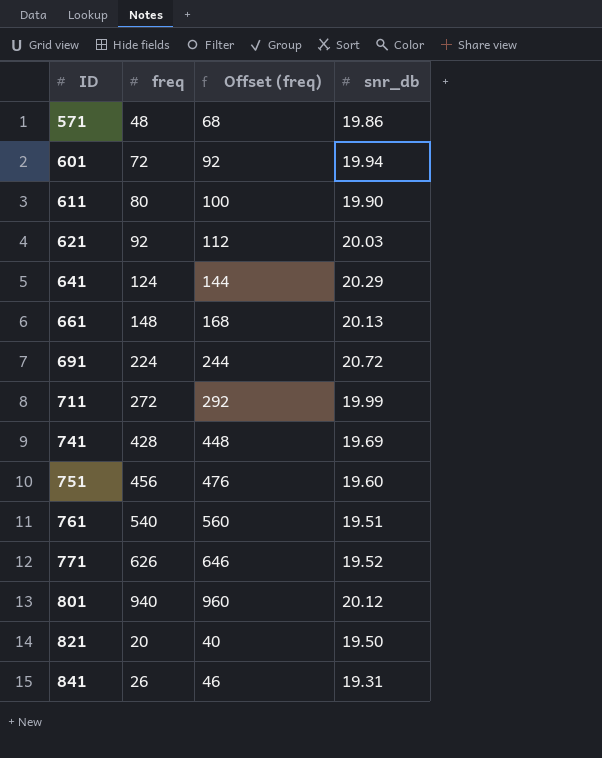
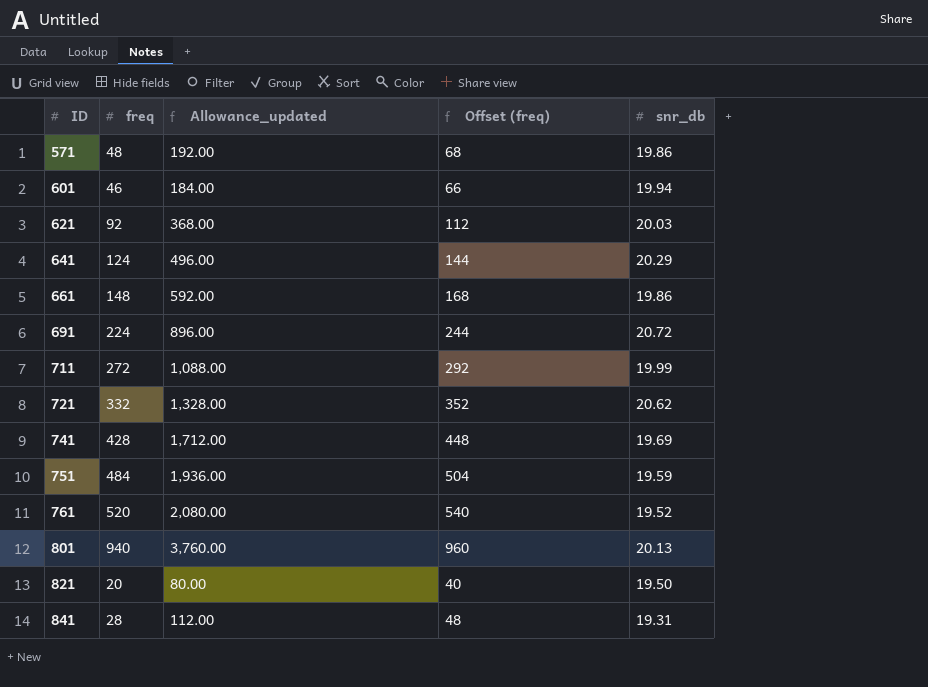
column Allowance_updated | formula: none -> [freq] * 4
row 611: 80 | 100 | 19.90 -> none
row 771: 626 | 646 | 19.52 -> none
601 | freq: 72 -> 46
601 | Offset (freq): 92 -> 66
661 | snr_db: 20.13 -> 19.86
row 721: none -> 332 | 1,328.00 | 352 | 20.62
751 | freq: 456 -> 484
751 | Offset (freq): 476 -> 504
751 | snr_db: 19.60 -> 19.59
761 | freq: 540 -> 520
761 | Offset (freq): 560 -> 540
761 | snr_db: 19.51 -> 19.52
801 | snr_db: 20.12 -> 20.13
841 | freq: 26 -> 28
841 | Offset (freq): 46 -> 48

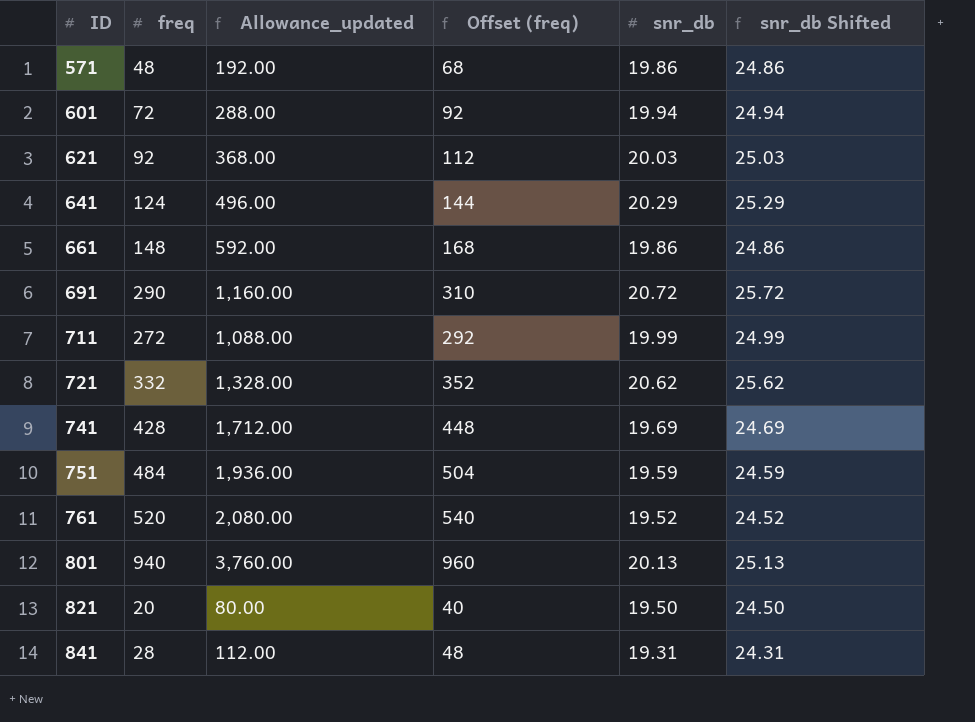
column snr_db Shifted | formula: none -> [snr_db] + 5
601 | freq: 46 -> 72
601 | Allowance_updated: 184.00 -> 288.00
601 | Offset (freq): 66 -> 92
691 | freq: 224 -> 290
691 | Allowance_updated: 896.00 -> 1,160.00
691 | Offset (freq): 244 -> 310

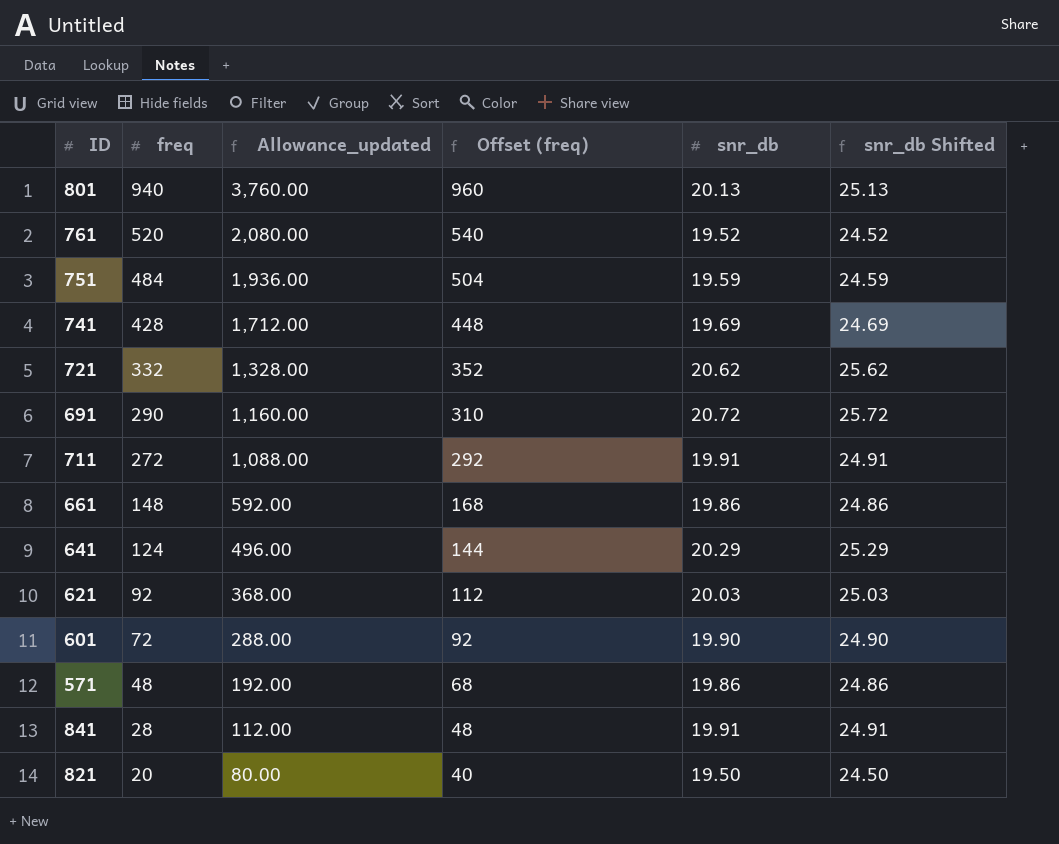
row order: ID ascending -> freq descending
711 | snr_db: 19.99 -> 19.91
711 | snr_db Shifted: 24.99 -> 24.91
601 | snr_db: 19.94 -> 19.90
601 | snr_db Shifted: 24.94 -> 24.90
841 | snr_db: 19.31 -> 19.91
841 | snr_db Shifted: 24.31 -> 24.91

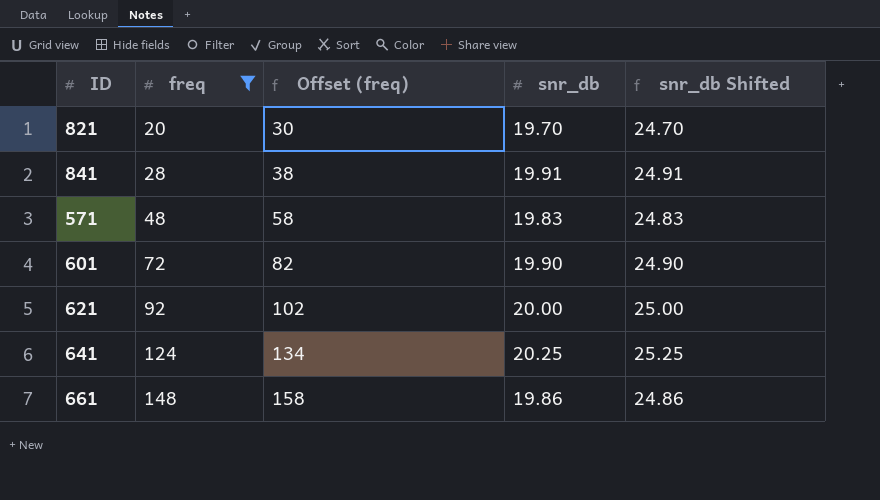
filter: none -> freq <= 148
row order: freq descending -> freq ascending
column Allowance_updated | formula: [freq] * 4 -> none
column Offset (freq) | formula: [freq] + 20 -> [freq] + 10
821 | snr_db: 19.50 -> 19.70
821 | snr_db Shifted: 24.50 -> 24.70
571 | snr_db: 19.86 -> 19.83
571 | snr_db Shifted: 24.86 -> 24.83
621 | snr_db: 20.03 -> 20.00
621 | snr_db Shifted: 25.03 -> 25.00
641 | snr_db: 20.29 -> 20.25
641 | snr_db Shifted: 25.29 -> 25.25

